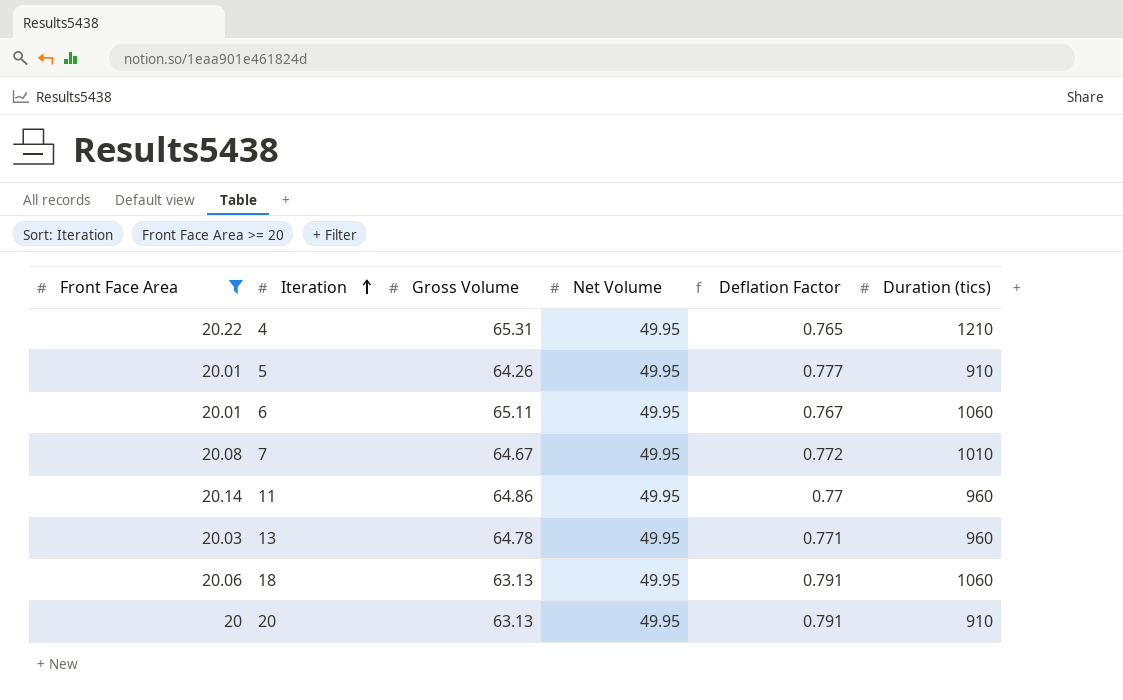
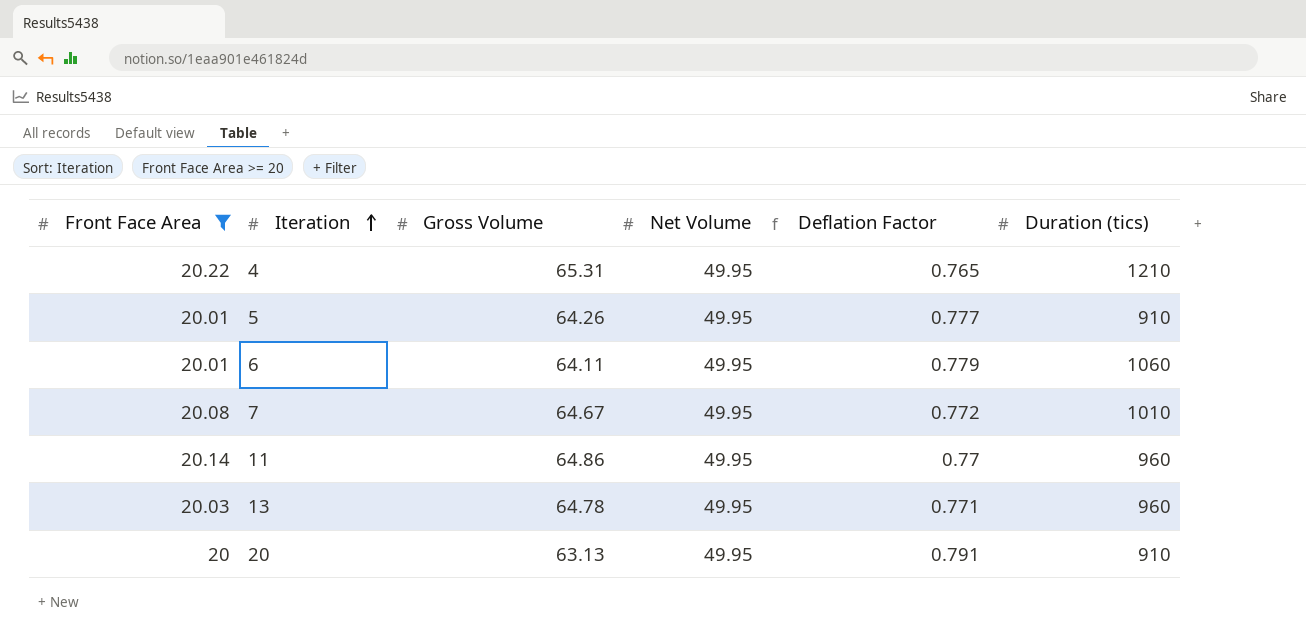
row 18: 20.06 | 63.13 | 49.95 | 0.791 | 1060 -> none
6 | Gross Volume: 65.11 -> 64.11
6 | Deflation Factor: 0.767 -> 0.779

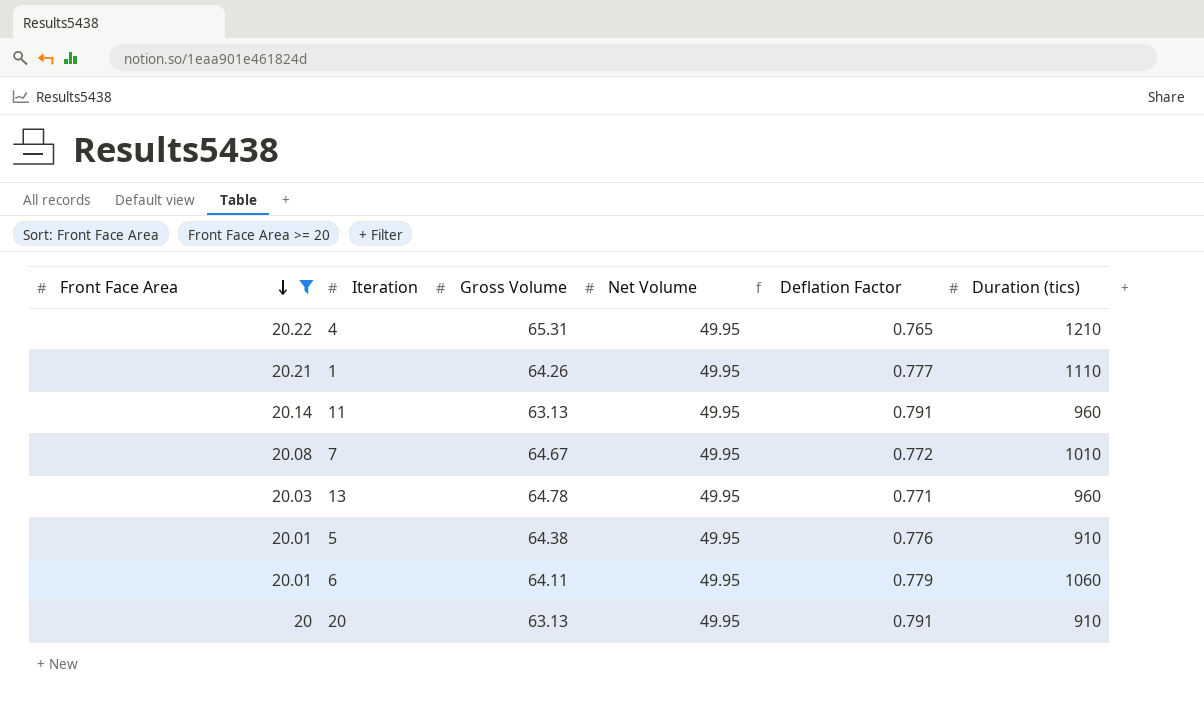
row order: Iteration ascending -> Front Face Area descending
row 1: none -> 20.21 | 64.26 | 49.95 | 0.777 | 1110
11 | Gross Volume: 64.86 -> 63.13
11 | Deflation Factor: 0.77 -> 0.791
5 | Gross Volume: 64.26 -> 64.38
5 | Deflation Factor: 0.777 -> 0.776

